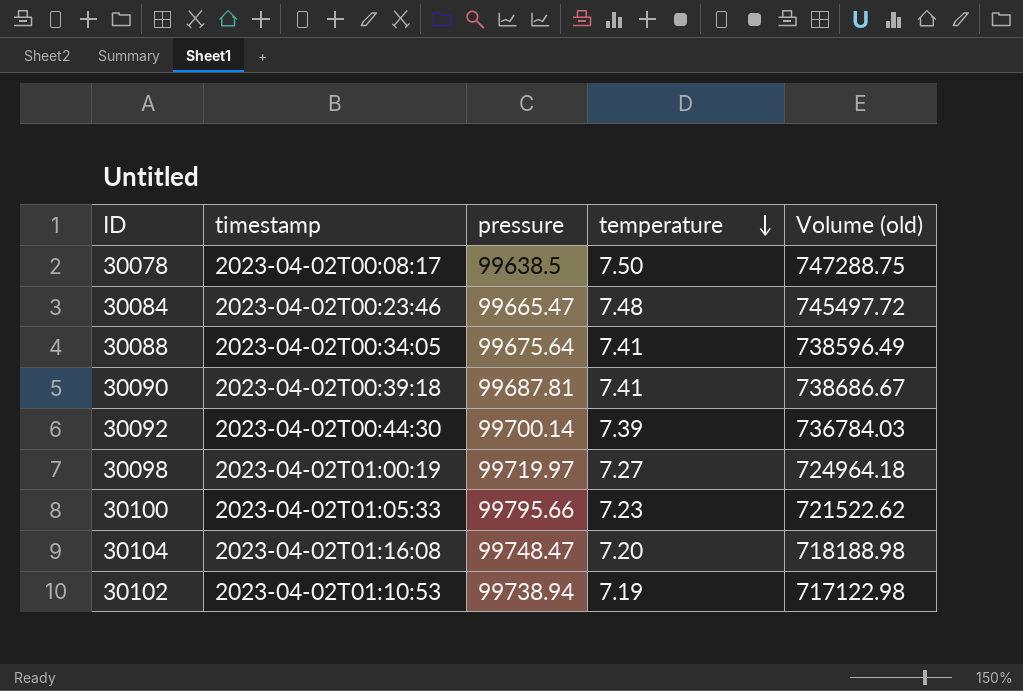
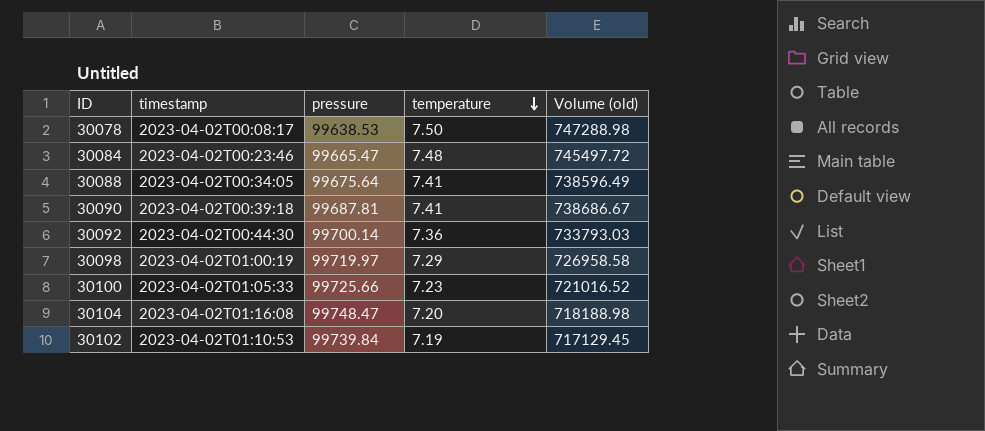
30078 | pressure: 99638.5 -> 99638.53
30078 | Volume (old): 747288.75 -> 747288.98
30092 | temperature: 7.39 -> 7.36
30092 | Volume (old): 736784.03 -> 733793.03
30098 | temperature: 7.27 -> 7.29
30098 | Volume (old): 724964.18 -> 726958.58
30100 | pressure: 99795.66 -> 99725.66
30100 | Volume (old): 721522.62 -> 721016.52
30102 | pressure: 99738.94 -> 99739.84
30102 | Volume (old): 717122.98 -> 717129.45

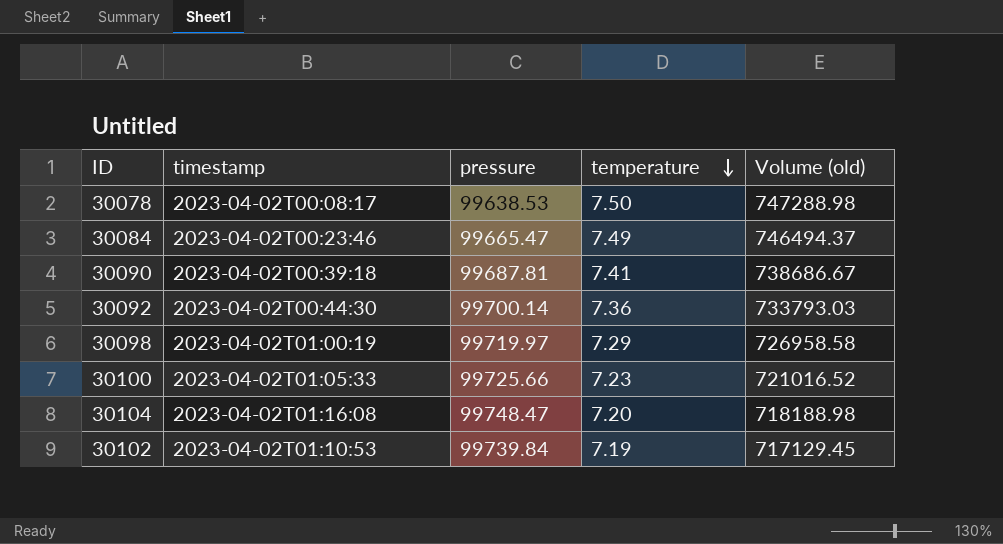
row 30088: 2023-04-02T00:34:05 | 99675.64 | 7.41 | 738596.49 -> none
30084 | temperature: 7.48 -> 7.49
30084 | Volume (old): 745497.72 -> 746494.37

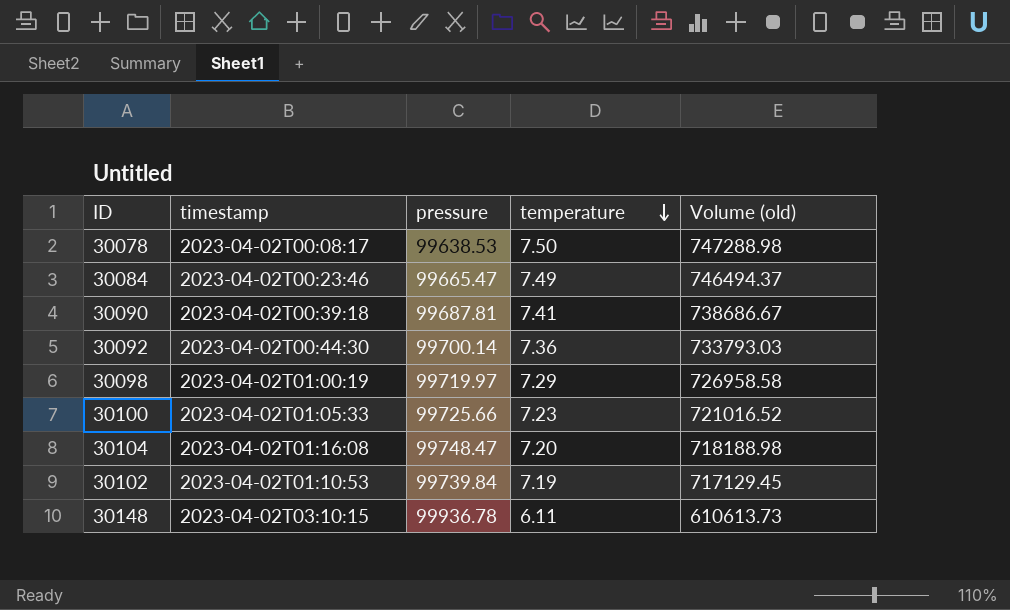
row 30148: none -> 2023-04-02T03:10:15 | 99936.78 | 6.11 | 610613.73

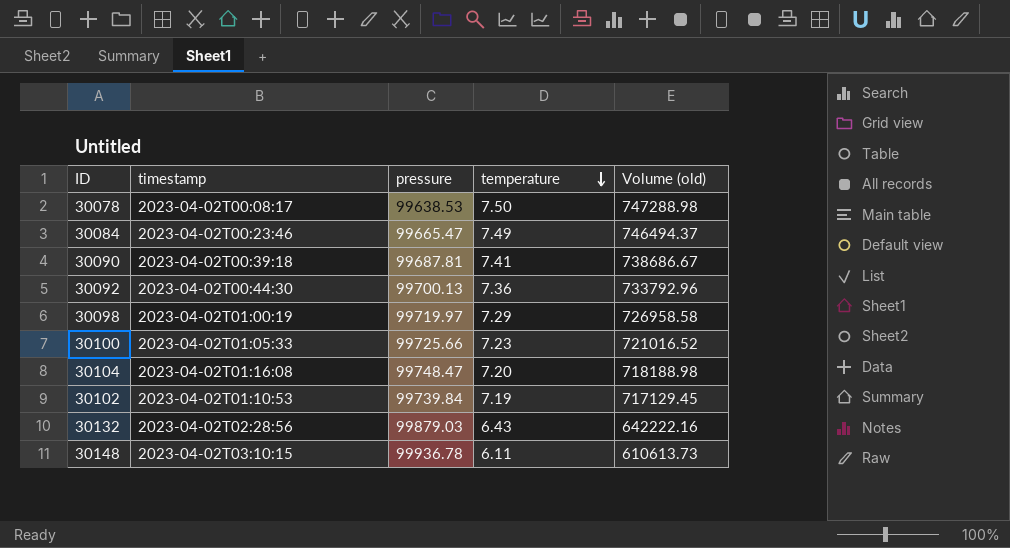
30092 | pressure: 99700.14 -> 99700.13
30092 | Volume (old): 733793.03 -> 733792.96
row 30132: none -> 2023-04-02T02:28:56 | 99879.03 | 6.43 | 642222.16

